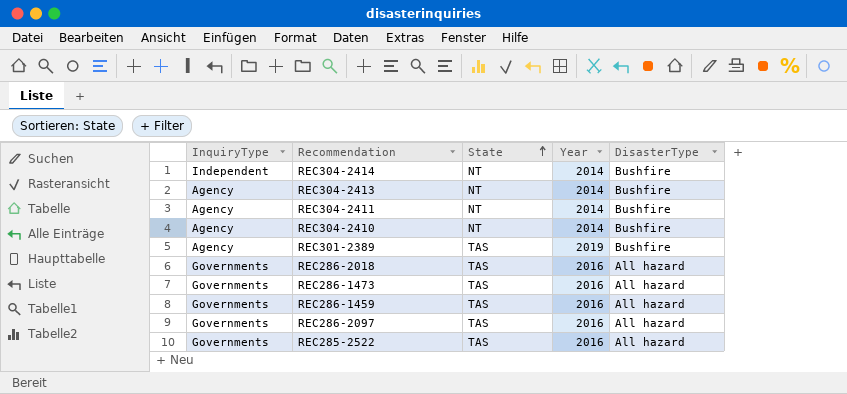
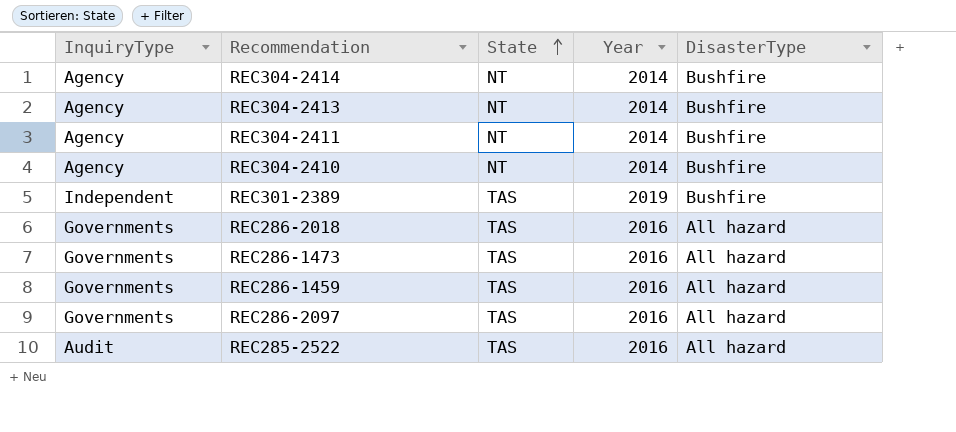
REC304-2414 | InquiryType: Independent -> Agency
REC301-2389 | InquiryType: Agency -> Independent
REC285-2522 | InquiryType: Governments -> Audit

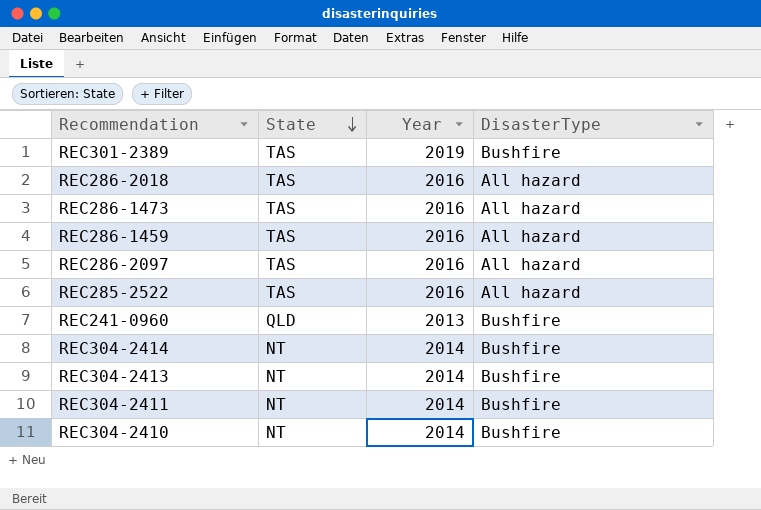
row order: State ascending -> State descending
column InquiryType | position: 1 -> none
row REC241-0960: none -> QLD | 2013 | Bushfire

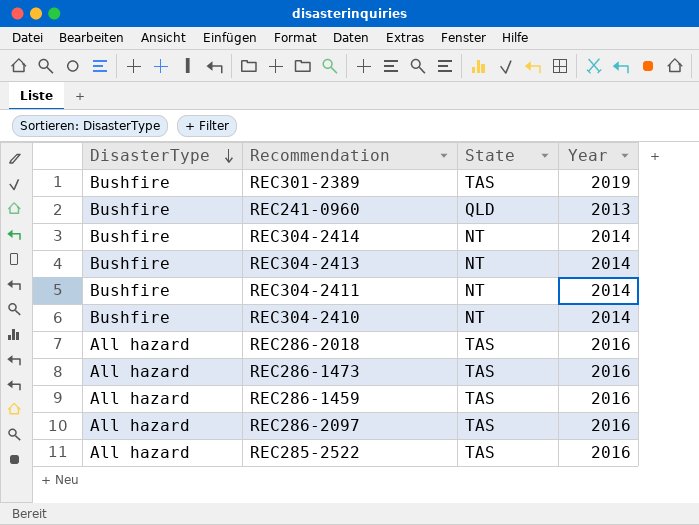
row order: State descending -> DisasterType descending
column DisasterType | position: 4 -> 1

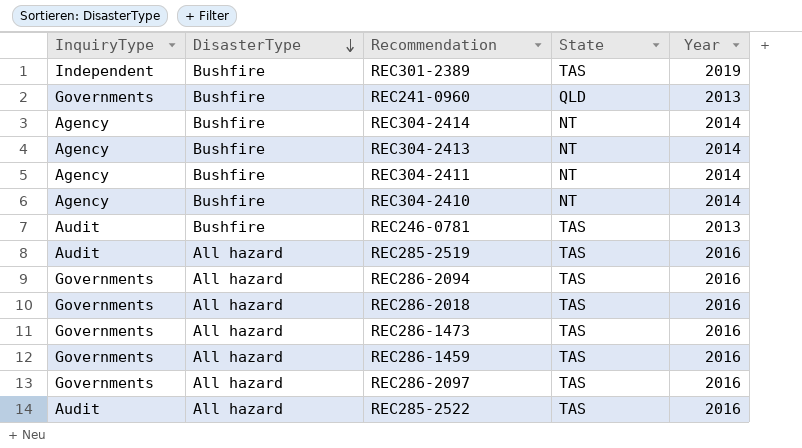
column InquiryType | position: none -> 1
row REC246-0781: none -> Audit | Bushfire | TAS | 2013
row REC285-2519: none -> Audit | All hazard | TAS | 2016
row REC286-2094: none -> Governments | All hazard | TAS | 2016

